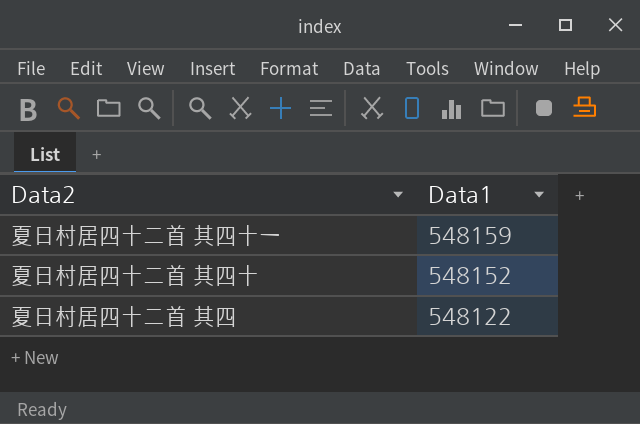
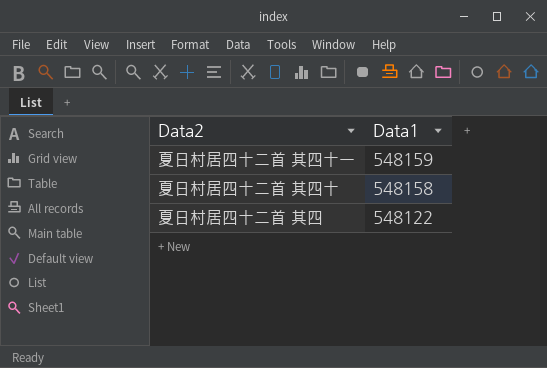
夏日村居四十二首 其四十 | Data1: 548152 -> 548158

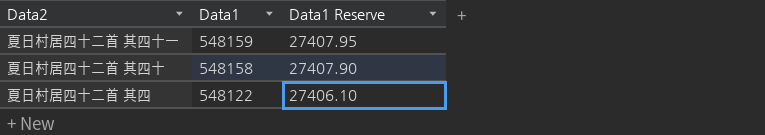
column Data1 Reserve | formula: none -> [Data1] * 0.05

